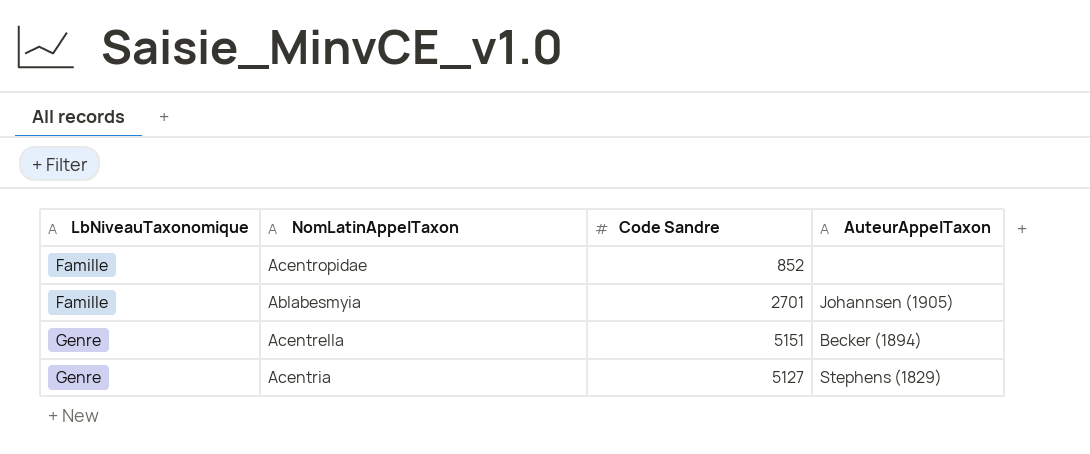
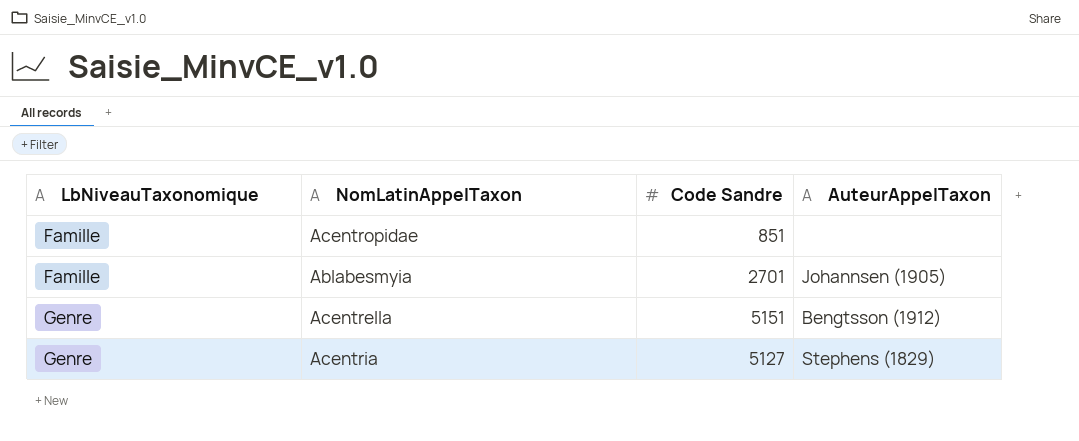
Acentropidae | Code Sandre: 852 -> 851
Acentrella | AuteurAppelTaxon: Becker (1894) -> Bengtsson (1912)

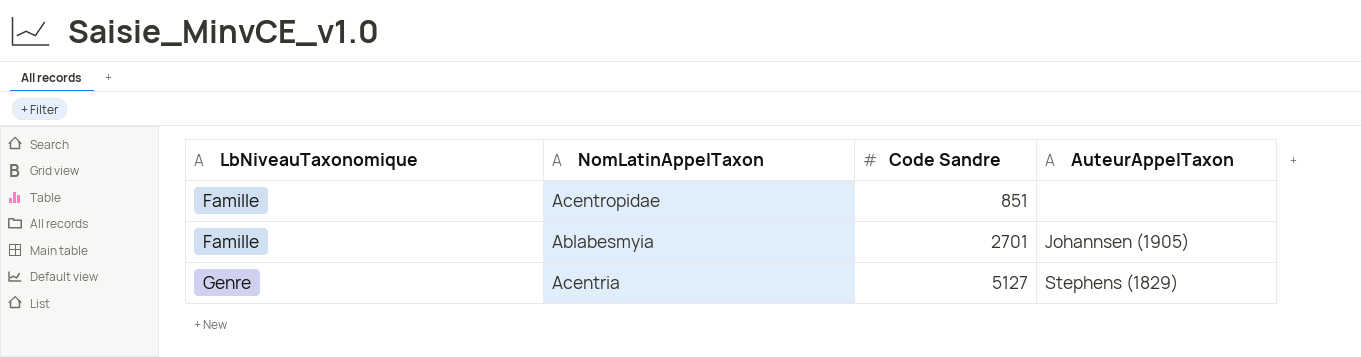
row Acentrella: Genre | 5151 | Bengtsson (1912) -> none

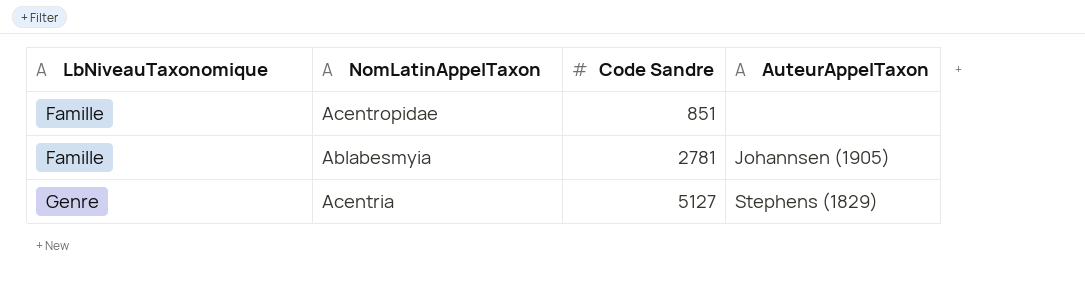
Ablabesmyia | Code Sandre: 2701 -> 2781

